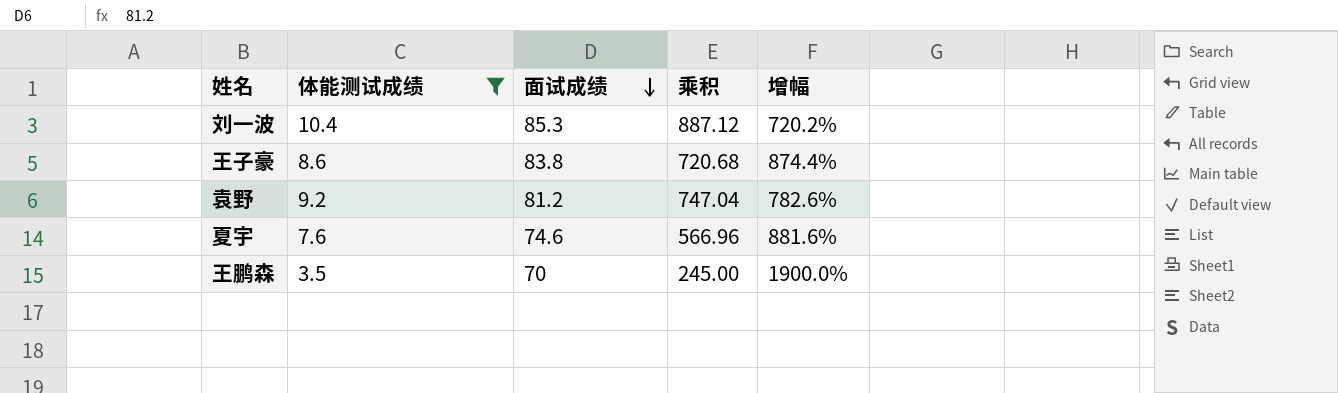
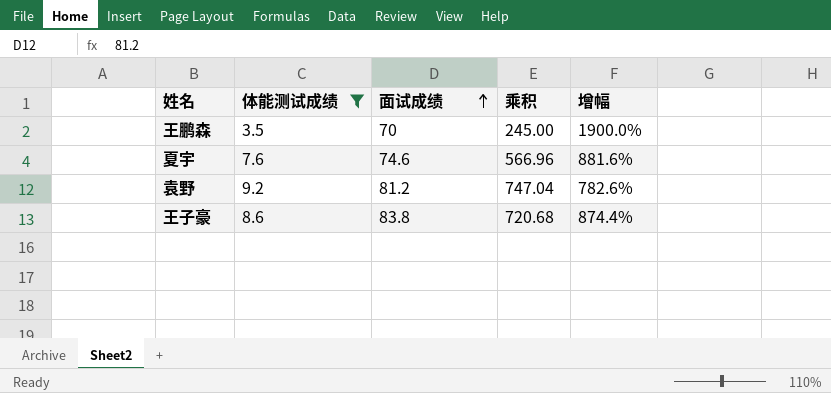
row order: 面试成绩 descending -> 面试成绩 ascending
row 刘一波: 10.4 | 85.3 | 887.12 | 720.2% -> none

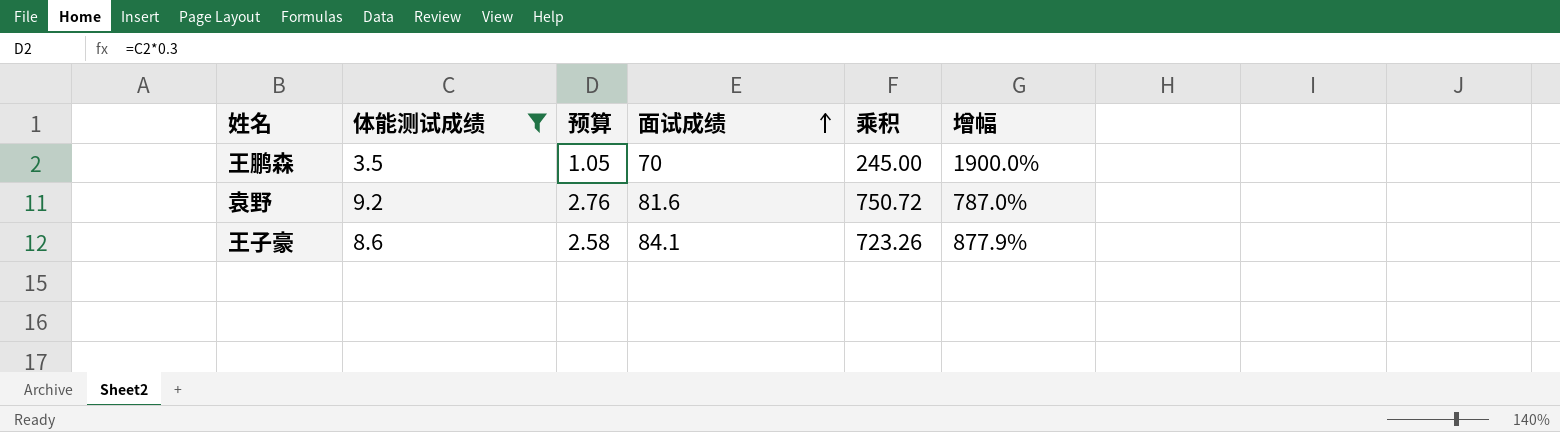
column 预算 | formula: none -> [体能测试成绩] * 0.3
row 夏宇: 7.6 | 74.6 | 566.96 | 881.6% -> none
袁野 | 面试成绩: 81.2 -> 81.6
袁野 | 乘积: 747.04 -> 750.72
袁野 | 增幅: 782.6% -> 787.0%
王子豪 | 面试成绩: 83.8 -> 84.1
王子豪 | 乘积: 720.68 -> 723.26
王子豪 | 增幅: 874.4% -> 877.9%

